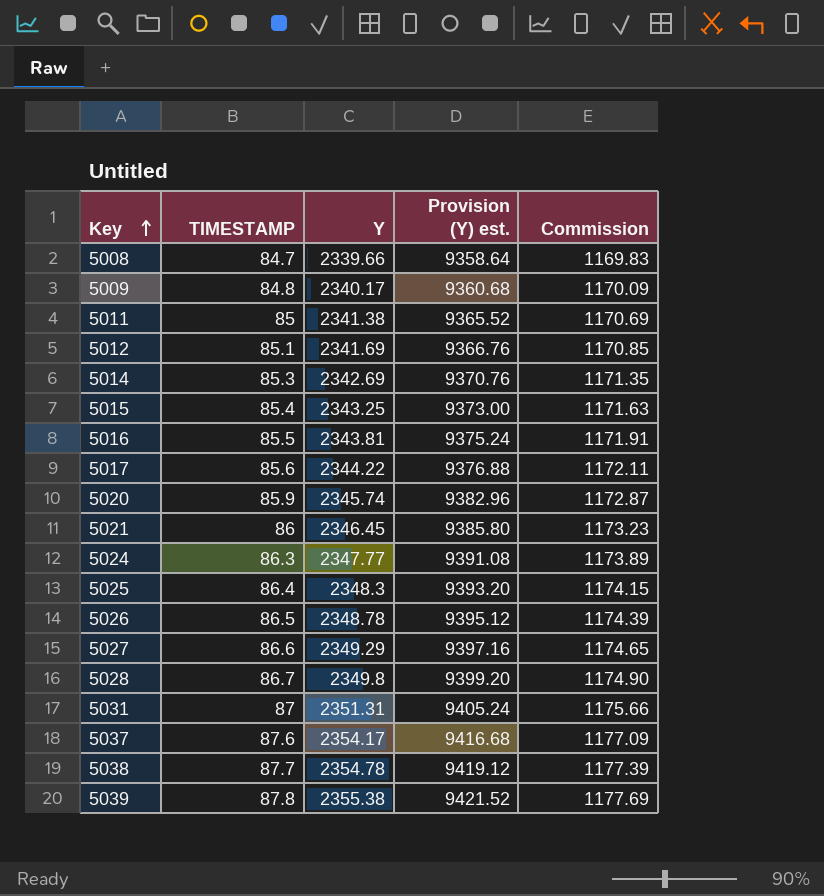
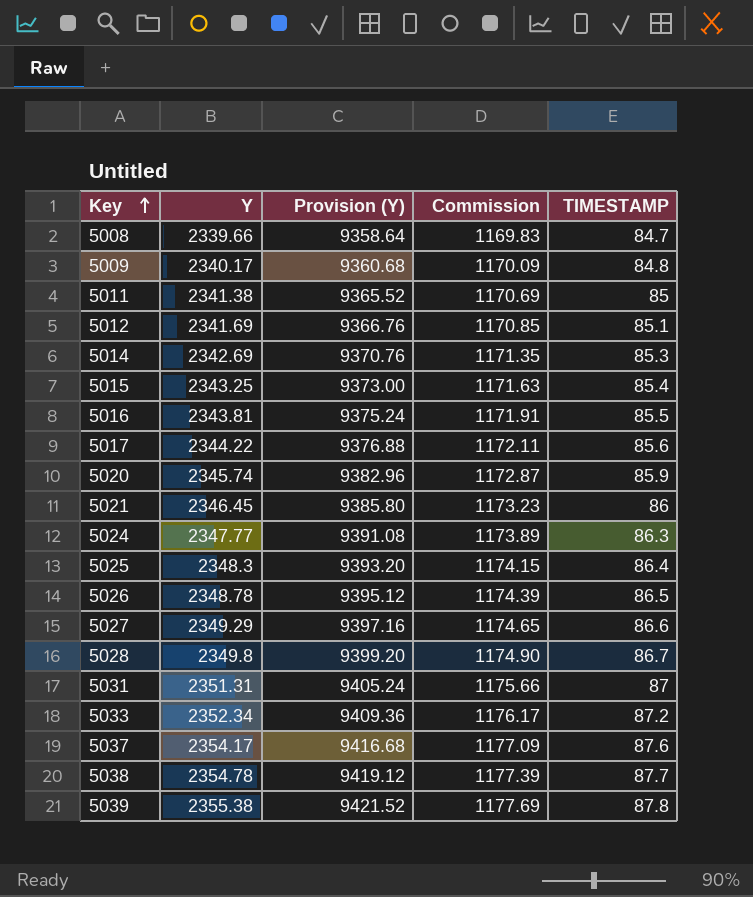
column name: Provision (Y) est. -> Provision (Y)
column TIMESTAMP | position: 2 -> 5
row 5033: none -> 2352.34 | 9409.36 | 1176.17 | 87.2

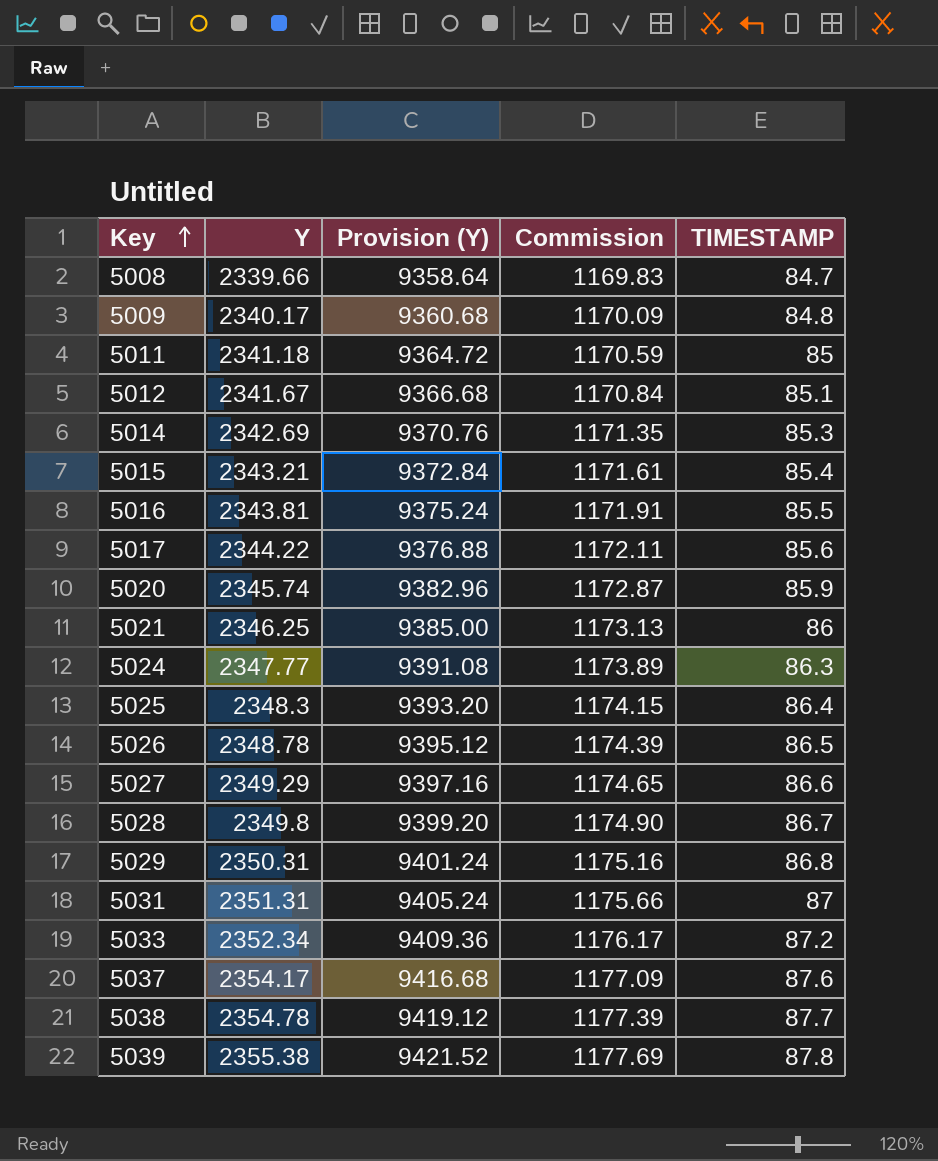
5011 | Y: 2341.38 -> 2341.18
5011 | Provision (Y): 9365.52 -> 9364.72
5011 | Commission: 1170.69 -> 1170.59
5012 | Y: 2341.69 -> 2341.67
5012 | Provision (Y): 9366.76 -> 9366.68
5012 | Commission: 1170.85 -> 1170.84
5015 | Y: 2343.25 -> 2343.21
5015 | Provision (Y): 9373.00 -> 9372.84
5015 | Commission: 1171.63 -> 1171.61
5021 | Y: 2346.45 -> 2346.25
5021 | Provision (Y): 9385.80 -> 9385.00
5021 | Commission: 1173.23 -> 1173.13
row 5029: none -> 2350.31 | 9401.24 | 1175.16 | 86.8

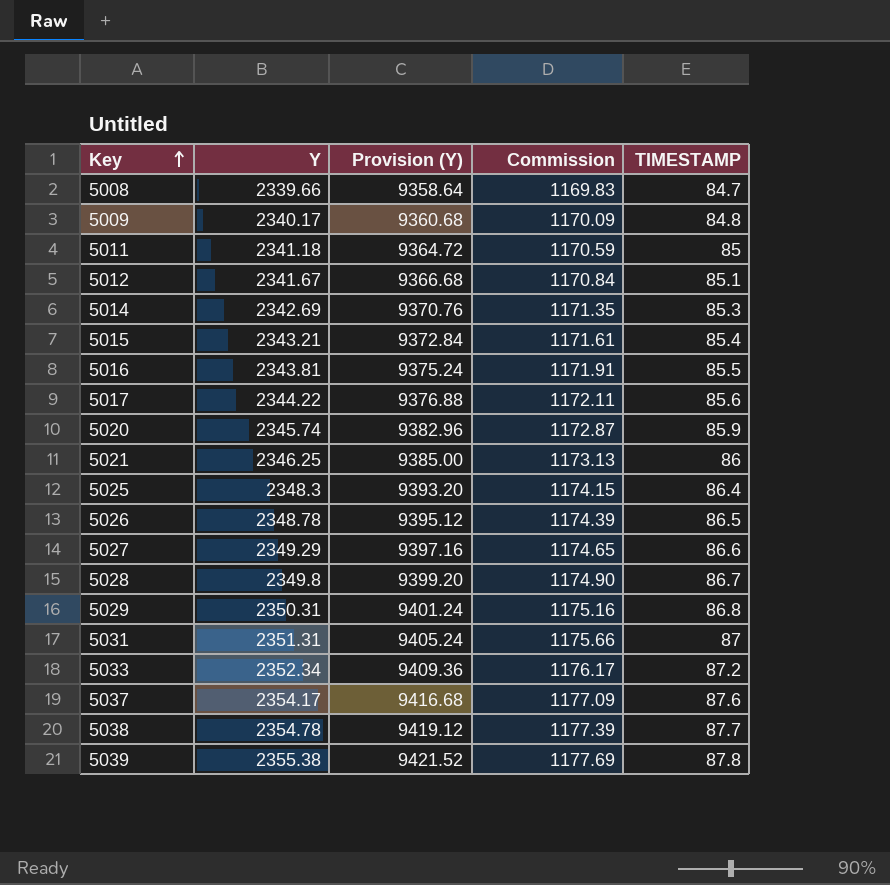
row 5024: 2347.77 | 9391.08 | 1173.89 | 86.3 -> none

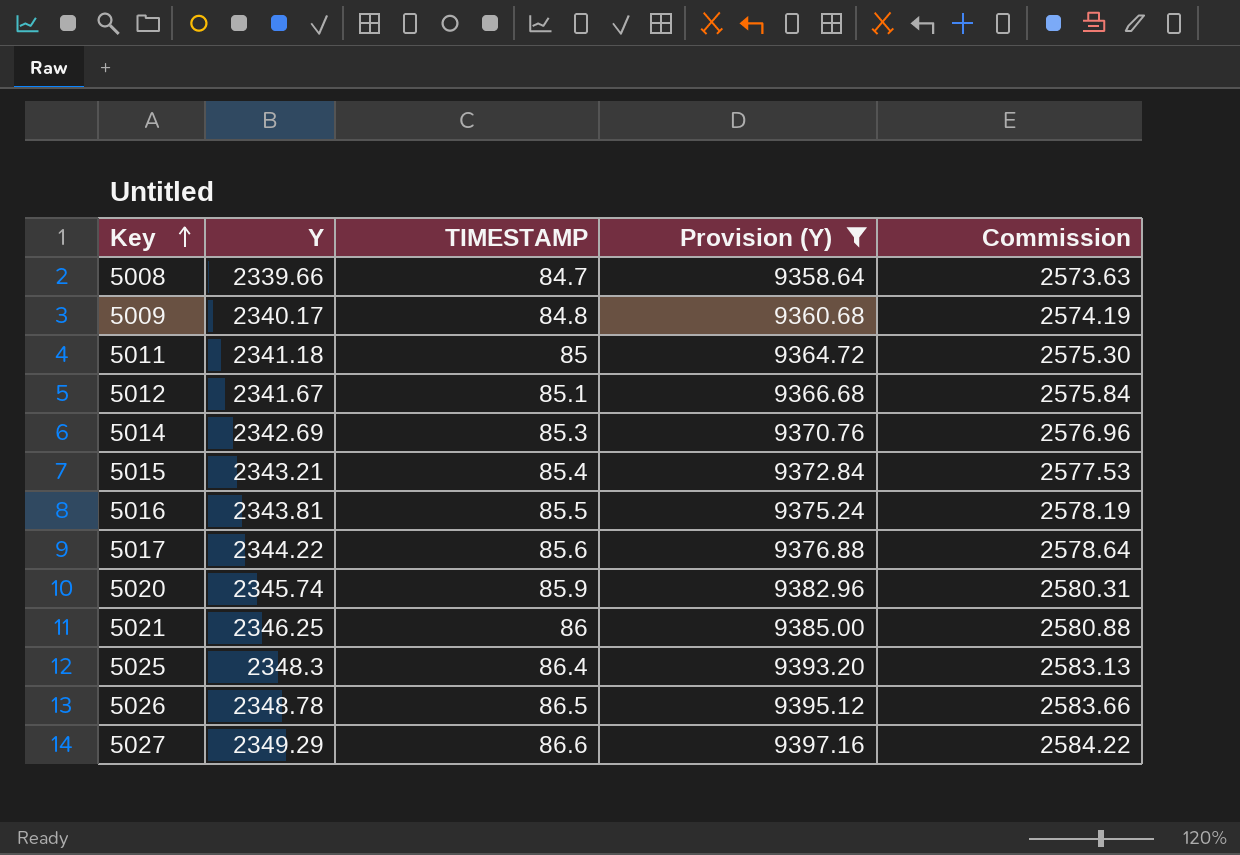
filter: none -> Provision (Y) <= 9397.16
column TIMESTAMP | position: 5 -> 3
column Commission | formula: [Y] * 0.5 -> [Y] * 1.1

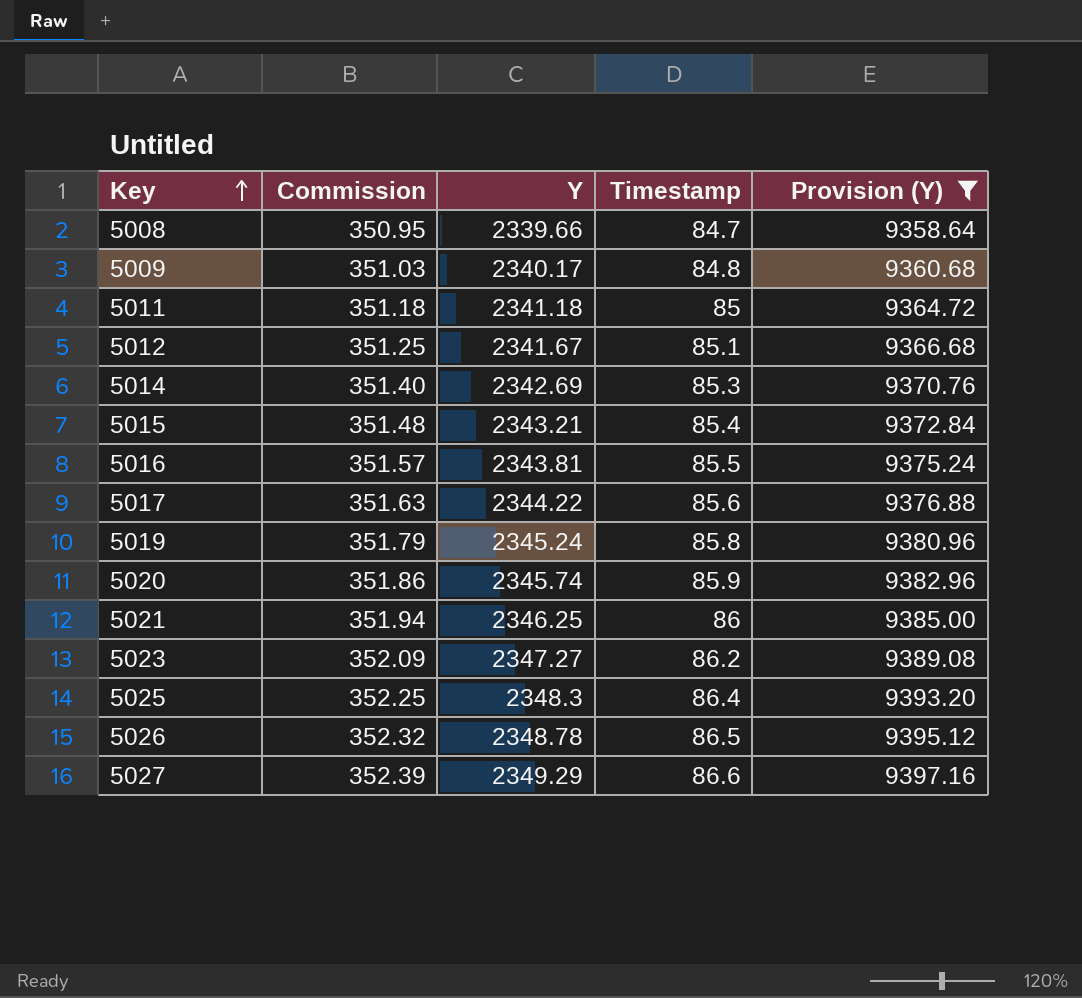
column Commission | formula: [Y] * 1.1 -> [Y] * 0.15
column Commission | position: 5 -> 2
column name: TIMESTAMP -> Timestamp
row 5019: none -> 351.79 | 2345.24 | 85.8 | 9380.96
row 5023: none -> 352.09 | 2347.27 | 86.2 | 9389.08

